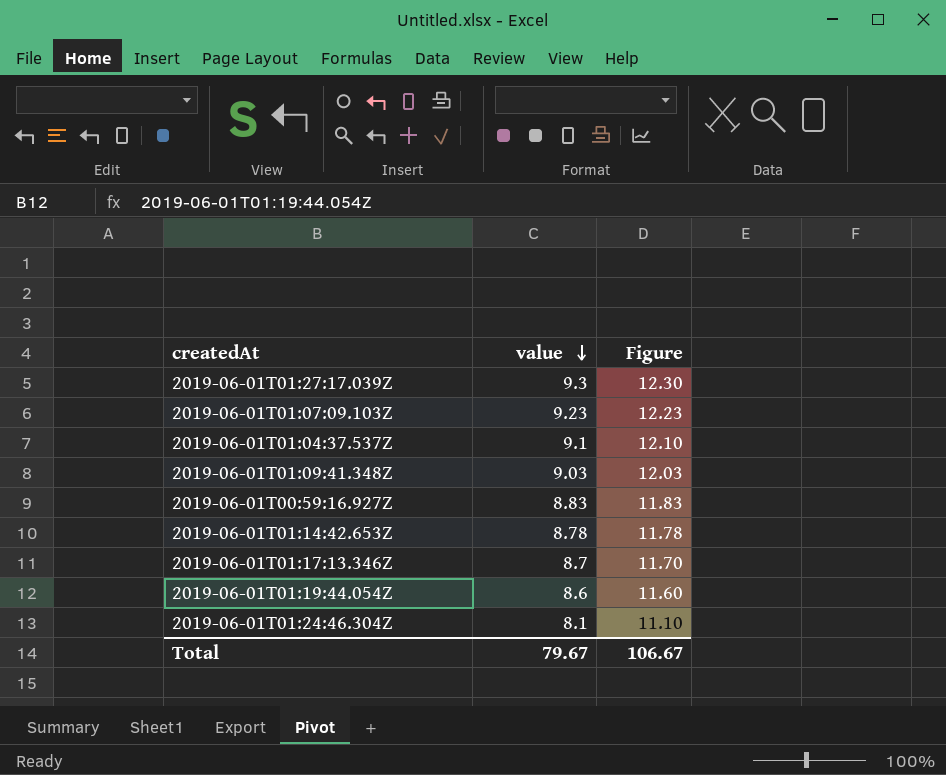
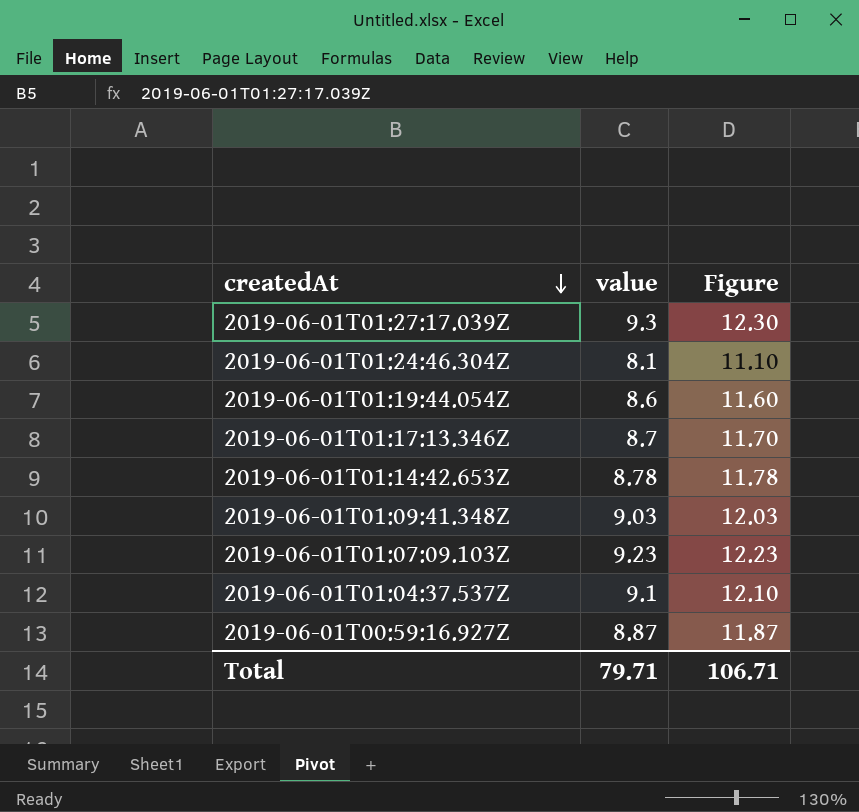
row order: value descending -> createdAt descending
2019-06-01T00:59:16.927Z | value: 8.83 -> 8.87
2019-06-01T00:59:16.927Z | Figure: 11.83 -> 11.87
Total | value: 79.67 -> 79.71
Total | Figure: 106.67 -> 106.71

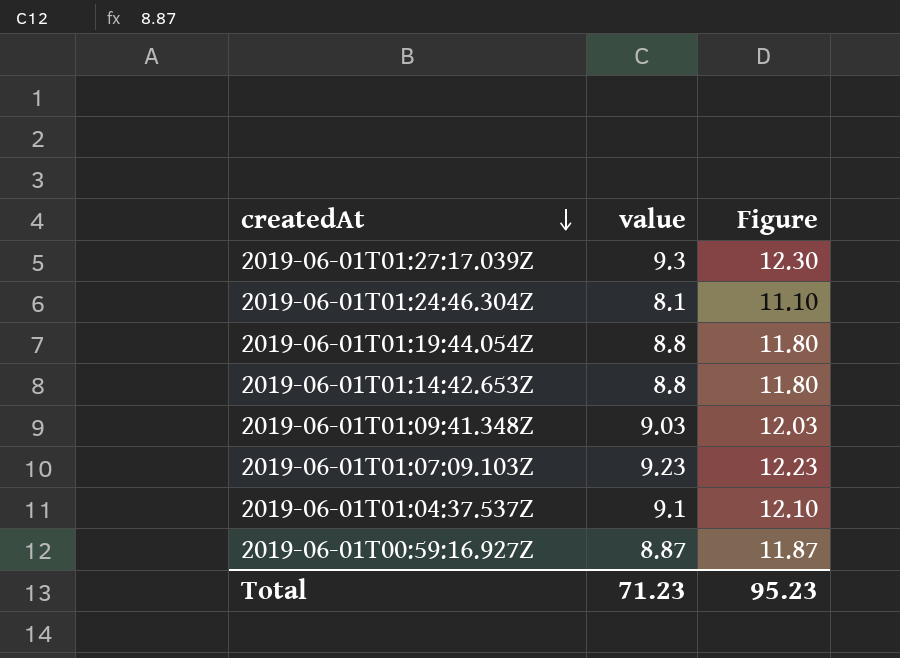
row 2019-06-01T01:17:13.346Z: 8.7 | 11.70 -> none
2019-06-01T01:19:44.054Z | value: 8.6 -> 8.8
2019-06-01T01:19:44.054Z | Figure: 11.60 -> 11.80
2019-06-01T01:14:42.653Z | value: 8.78 -> 8.8
2019-06-01T01:14:42.653Z | Figure: 11.78 -> 11.80
Total | value: 79.71 -> 71.23
Total | Figure: 106.71 -> 95.23

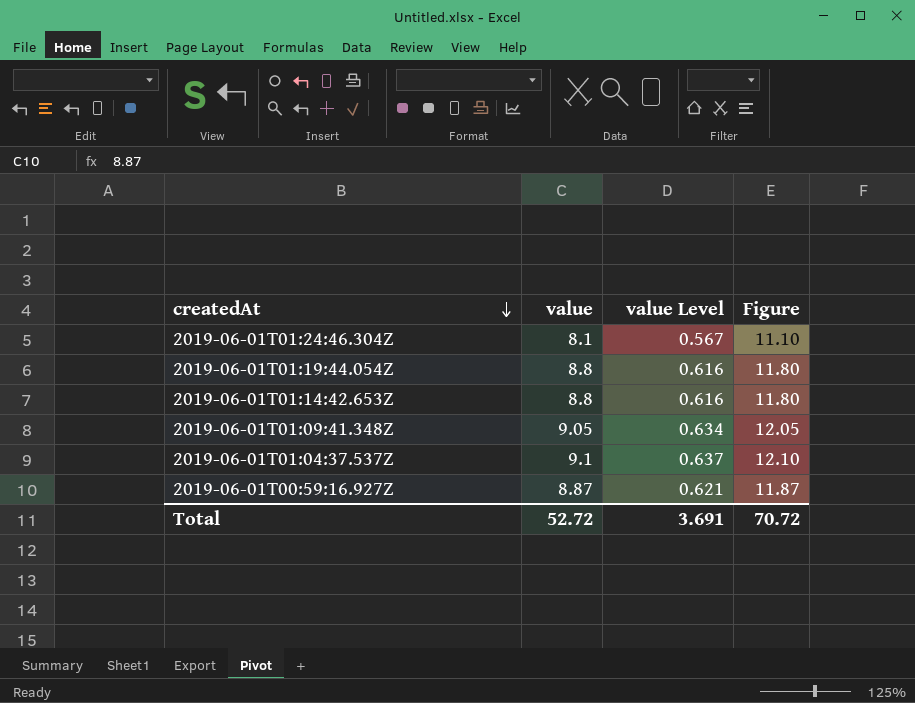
column value Level | formula: none -> [value] * 0.07
row 2019-06-01T01:27:17.039Z: 9.3 | 12.30 -> none
row 2019-06-01T01:07:09.103Z: 9.23 | 12.23 -> none
2019-06-01T01:09:41.348Z | value: 9.03 -> 9.05
2019-06-01T01:09:41.348Z | Figure: 12.03 -> 12.05
Total | value: 71.23 -> 52.72
Total | Figure: 95.23 -> 70.72

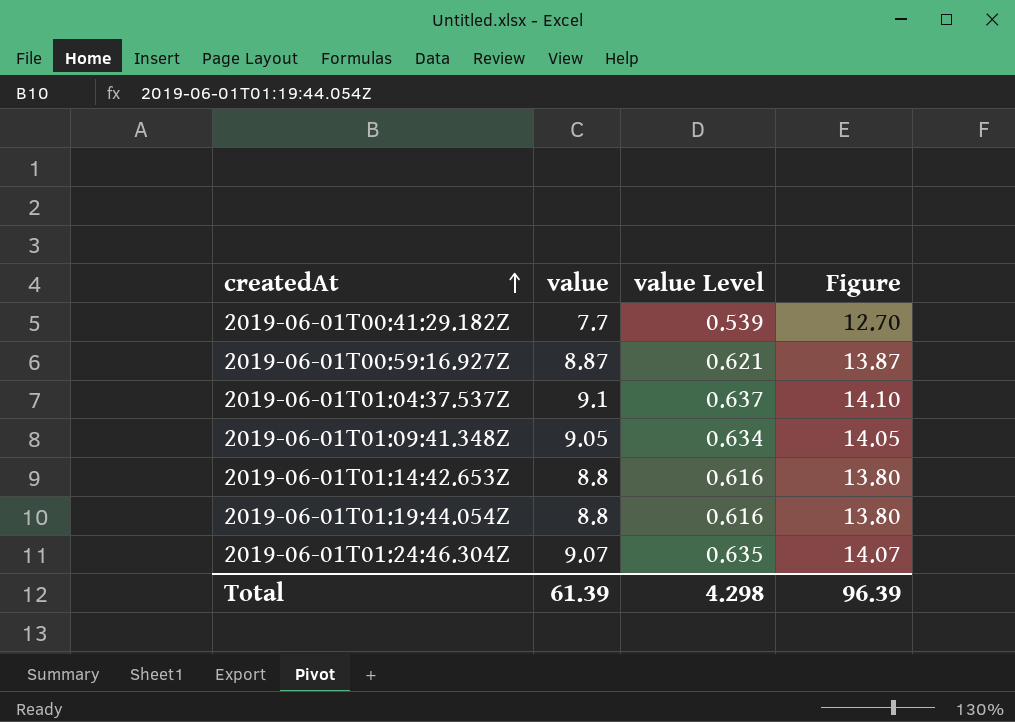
row order: createdAt descending -> createdAt ascending
column Figure | formula: [value] + 3 -> [value] + 5
row 2019-06-01T00:41:29.182Z: none -> 7.7 | 0.539 | 12.70
2019-06-01T01:24:46.304Z | value: 8.1 -> 9.07
2019-06-01T01:24:46.304Z | value Level: 0.567 -> 0.635
Total | value: 52.72 -> 61.39
Total | value Level: 3.691 -> 4.298
Total | Figure: 70.72 -> 96.39

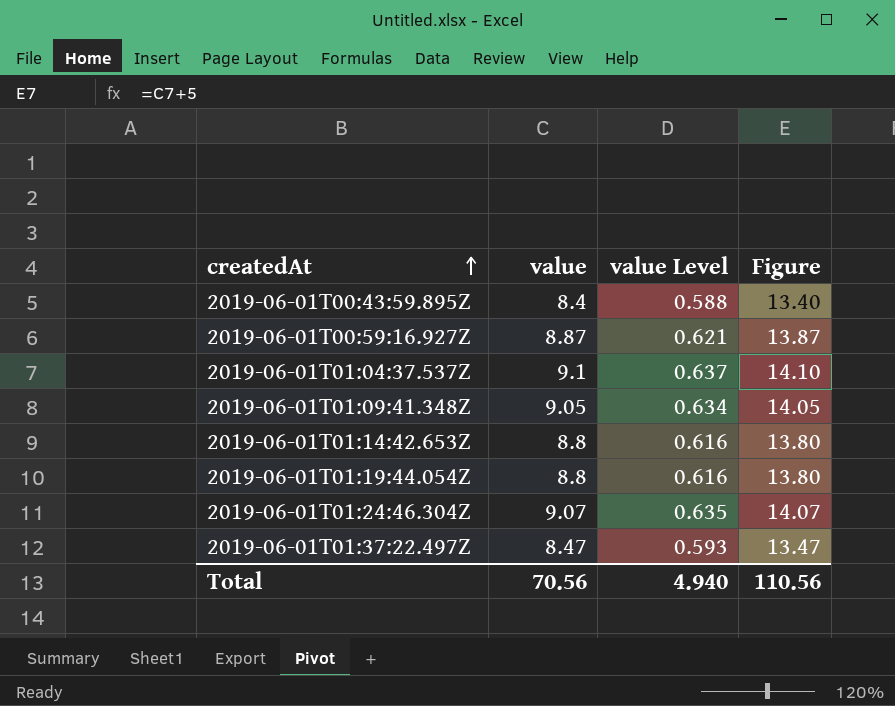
row 2019-06-01T00:41:29.182Z: 7.7 | 0.539 | 12.70 -> none
row 2019-06-01T00:43:59.895Z: none -> 8.4 | 0.588 | 13.40
row 2019-06-01T01:37:22.497Z: none -> 8.47 | 0.593 | 13.47
Total | value: 61.39 -> 70.56
Total | value Level: 4.298 -> 4.940
Total | Figure: 96.39 -> 110.56

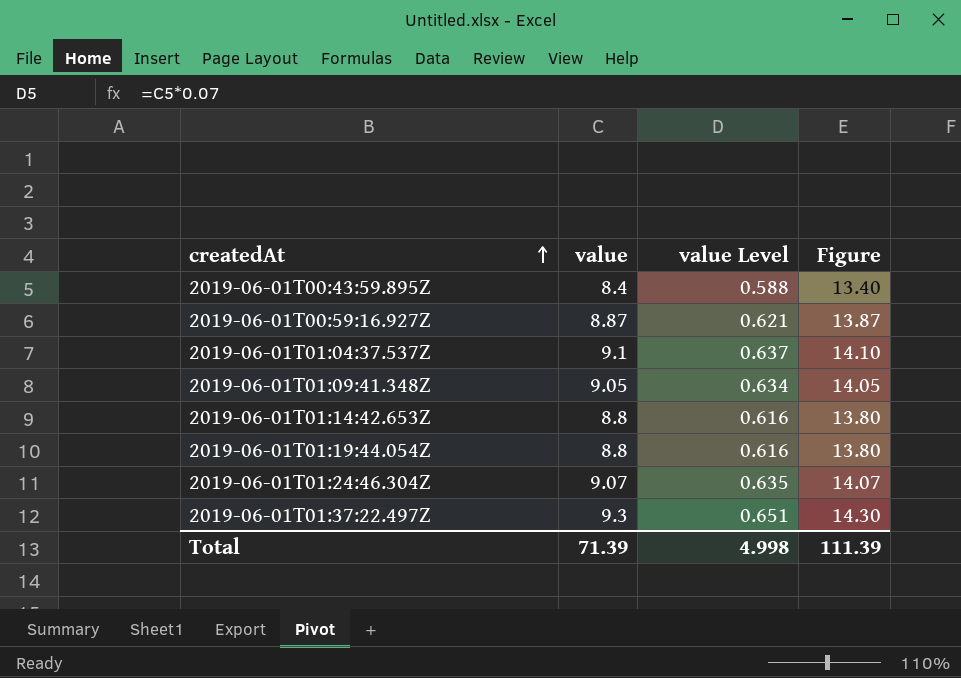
2019-06-01T01:37:22.497Z | value: 8.47 -> 9.3
2019-06-01T01:37:22.497Z | value Level: 0.593 -> 0.651
2019-06-01T01:37:22.497Z | Figure: 13.47 -> 14.30
Total | value: 70.56 -> 71.39
Total | value Level: 4.940 -> 4.998
Total | Figure: 110.56 -> 111.39

